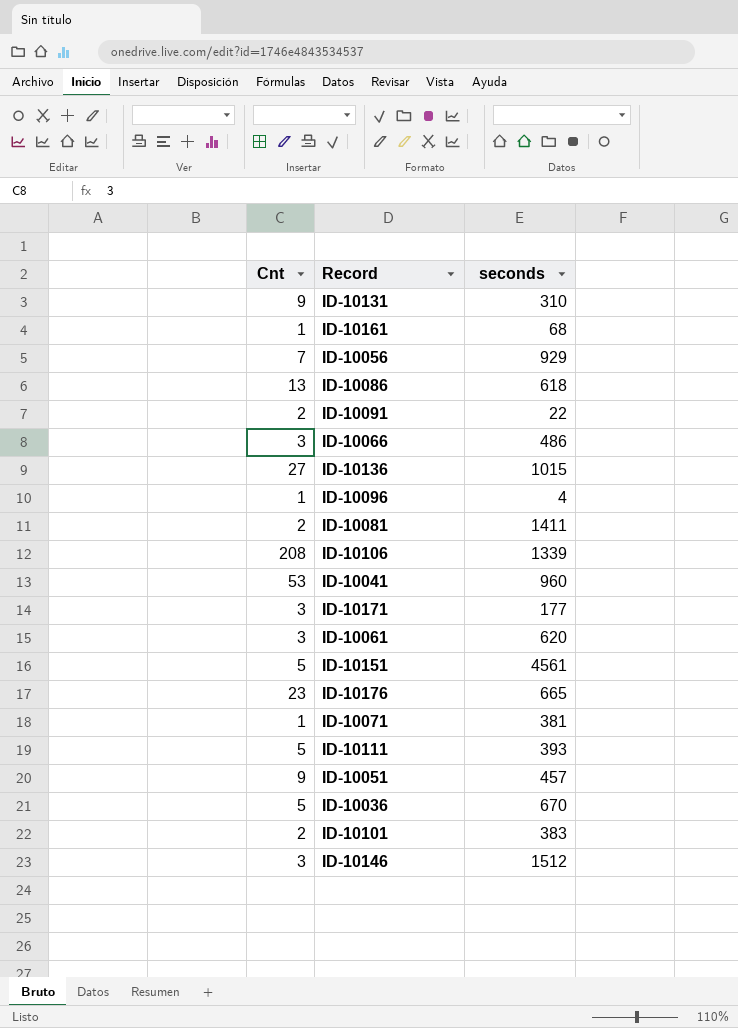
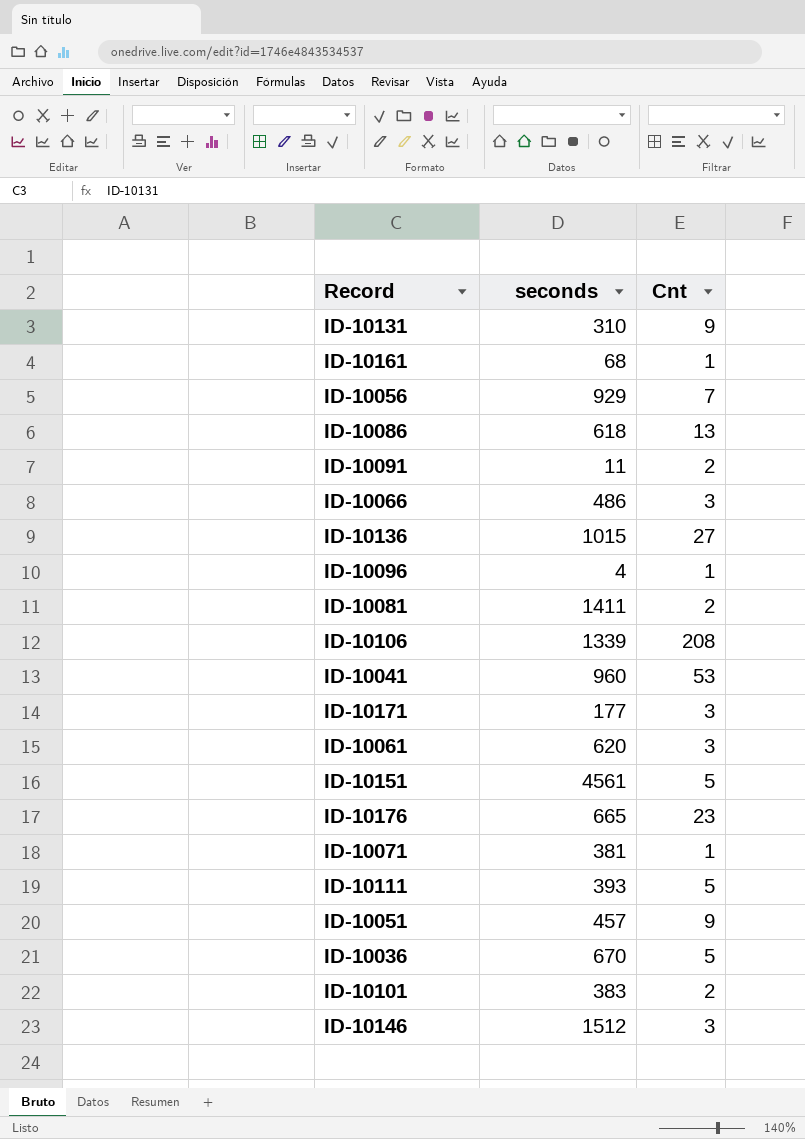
column Cnt | position: 1 -> 3
ID-10091 | seconds: 22 -> 11

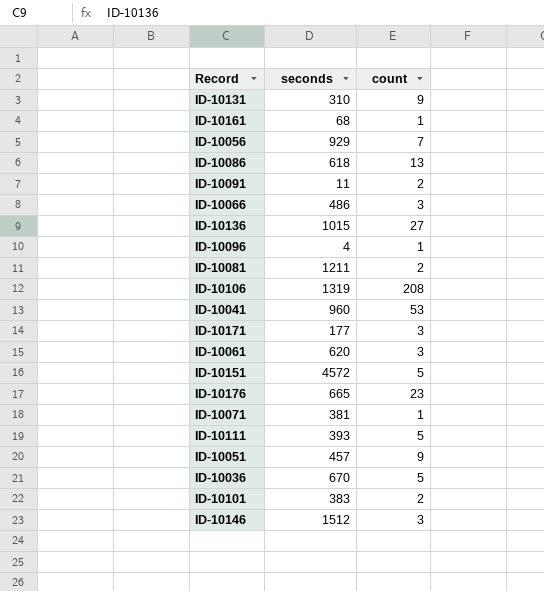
column name: Cnt -> count
ID-10081 | seconds: 1411 -> 1211
ID-10106 | seconds: 1339 -> 1319
ID-10151 | seconds: 4561 -> 4572

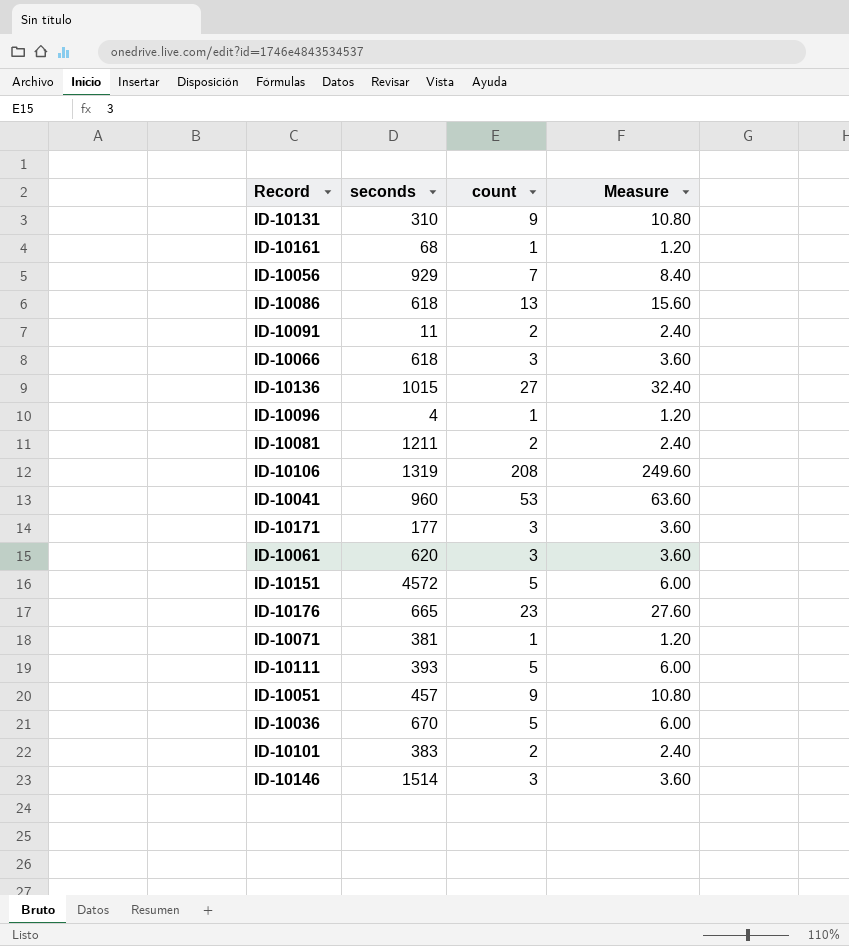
column Measure | formula: none -> [count] * 1.2
ID-10066 | seconds: 486 -> 618
ID-10146 | seconds: 1512 -> 1514

